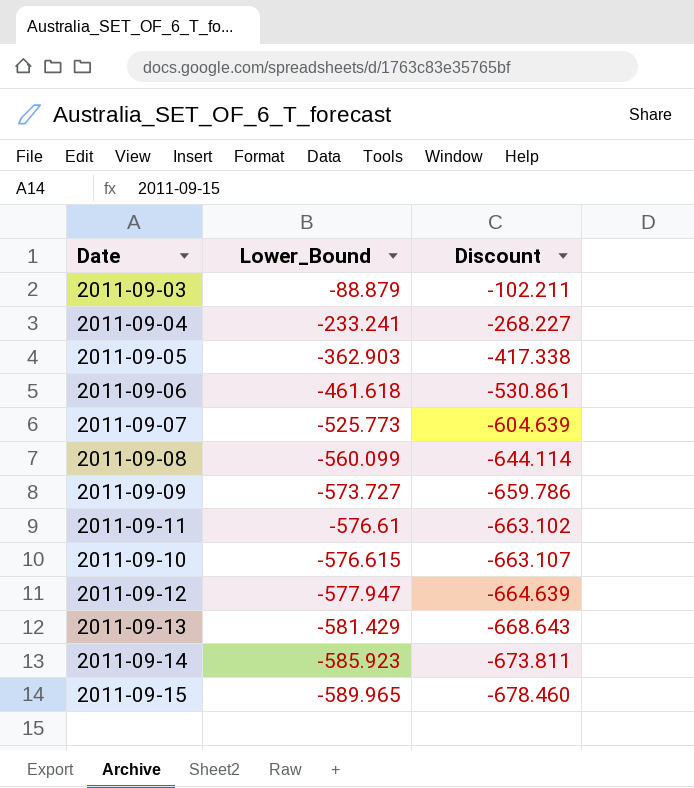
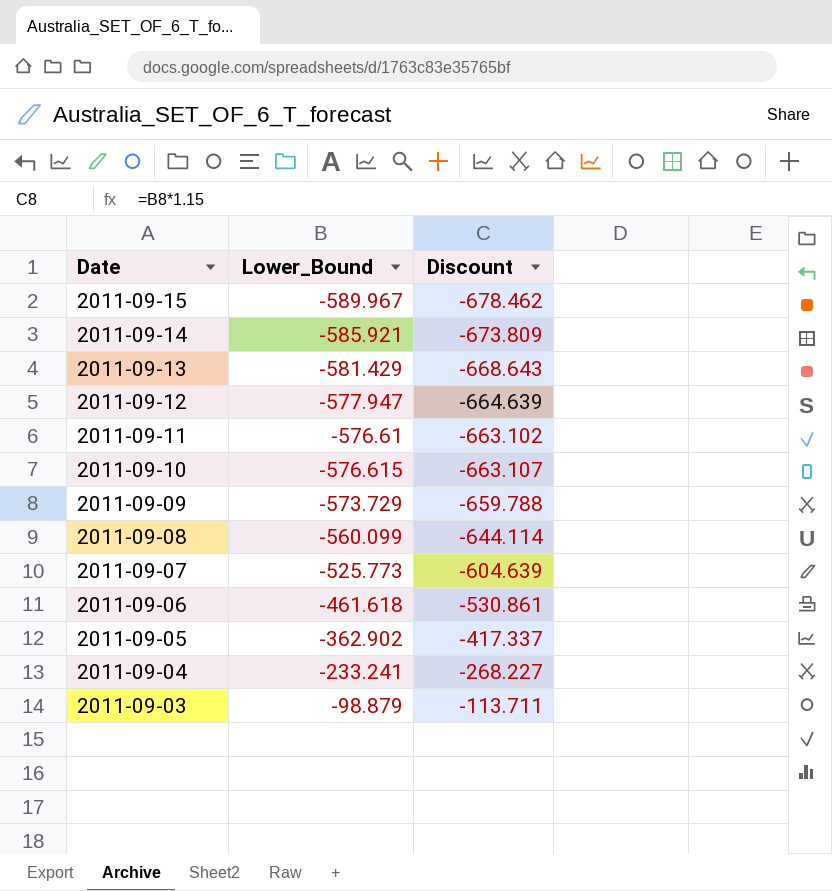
row order: Lower_Bound descending -> Date descending
2011-09-15 | Lower_Bound: -589.965 -> -589.967
2011-09-15 | Discount: -678.460 -> -678.462
2011-09-14 | Lower_Bound: -585.923 -> -585.921
2011-09-14 | Discount: -673.811 -> -673.809
2011-09-09 | Lower_Bound: -573.727 -> -573.729
2011-09-09 | Discount: -659.786 -> -659.788
2011-09-05 | Lower_Bound: -362.903 -> -362.902
2011-09-05 | Discount: -417.338 -> -417.337
2011-09-03 | Lower_Bound: -88.879 -> -98.879
2011-09-03 | Discount: -102.211 -> -113.711

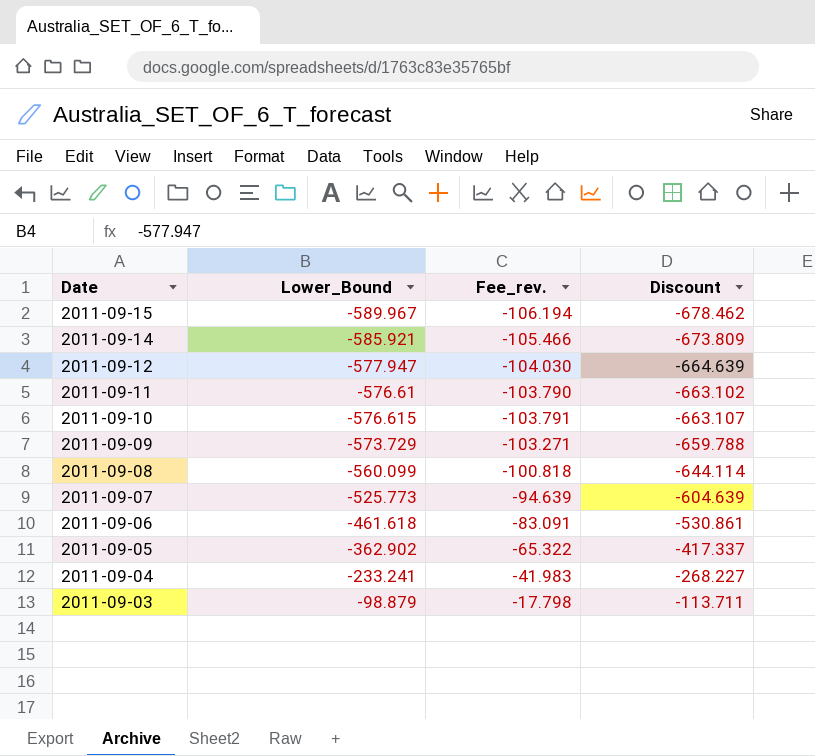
column Fee_rev. | formula: none -> [Lower_Bound] * 0.18
row 2011-09-13: -581.429 | -668.643 -> none

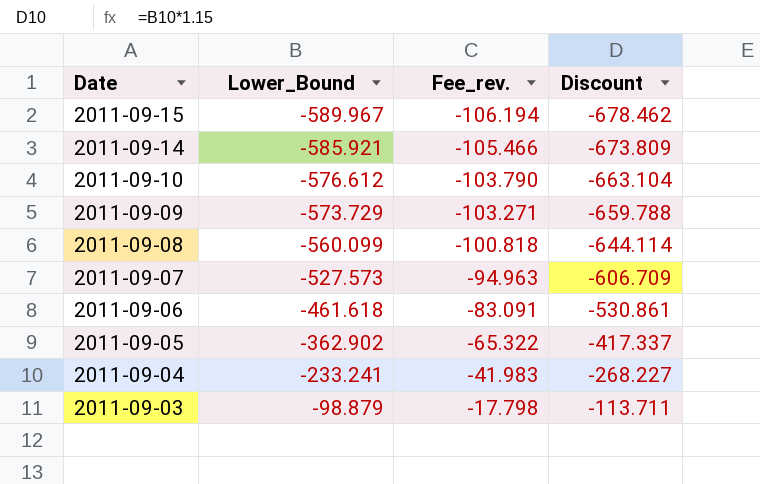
row 2011-09-12: -577.947 | -104.030 | -664.639 -> none
row 2011-09-11: -576.61 | -103.790 | -663.102 -> none
2011-09-10 | Lower_Bound: -576.615 -> -576.612
2011-09-10 | Fee_rev.: -103.791 -> -103.790
2011-09-10 | Discount: -663.107 -> -663.104
2011-09-07 | Lower_Bound: -525.773 -> -527.573
2011-09-07 | Fee_rev.: -94.639 -> -94.963
2011-09-07 | Discount: -604.639 -> -606.709

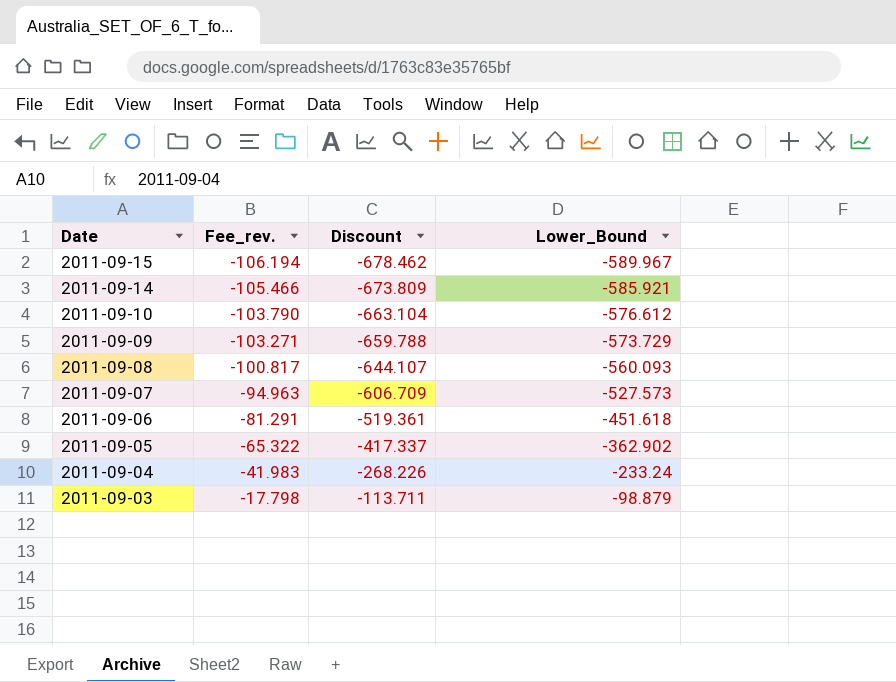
column Lower_Bound | position: 2 -> 4
2011-09-08 | Fee_rev.: -100.818 -> -100.817
2011-09-08 | Discount: -644.114 -> -644.107
2011-09-08 | Lower_Bound: -560.099 -> -560.093
2011-09-06 | Fee_rev.: -83.091 -> -81.291
2011-09-06 | Discount: -530.861 -> -519.361
2011-09-06 | Lower_Bound: -461.618 -> -451.618
2011-09-04 | Discount: -268.227 -> -268.226
2011-09-04 | Lower_Bound: -233.241 -> -233.24

